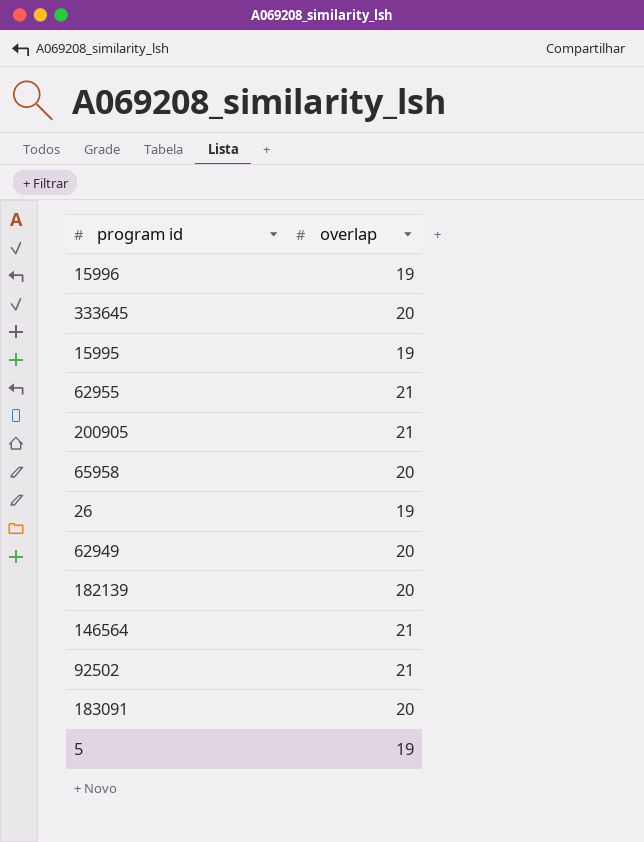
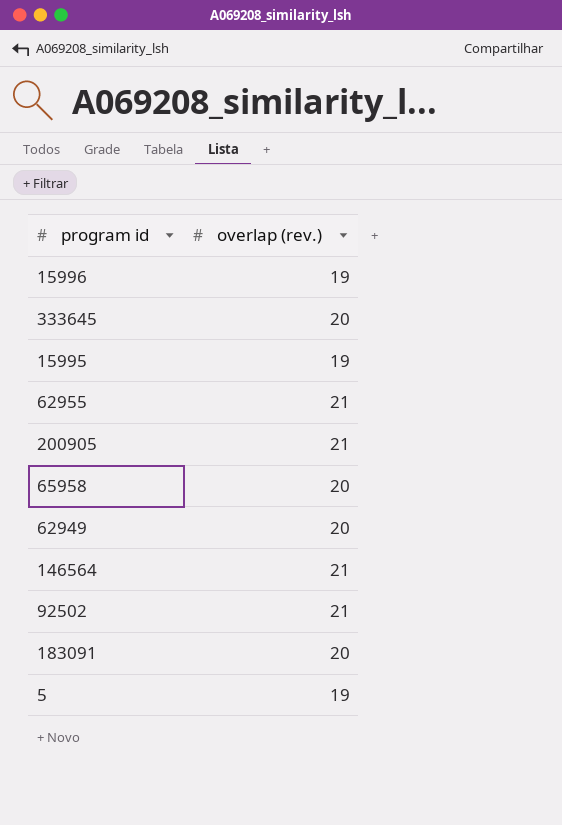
column name: overlap -> overlap (rev.)
row 26: 19 -> none
row 182139: 20 -> none

